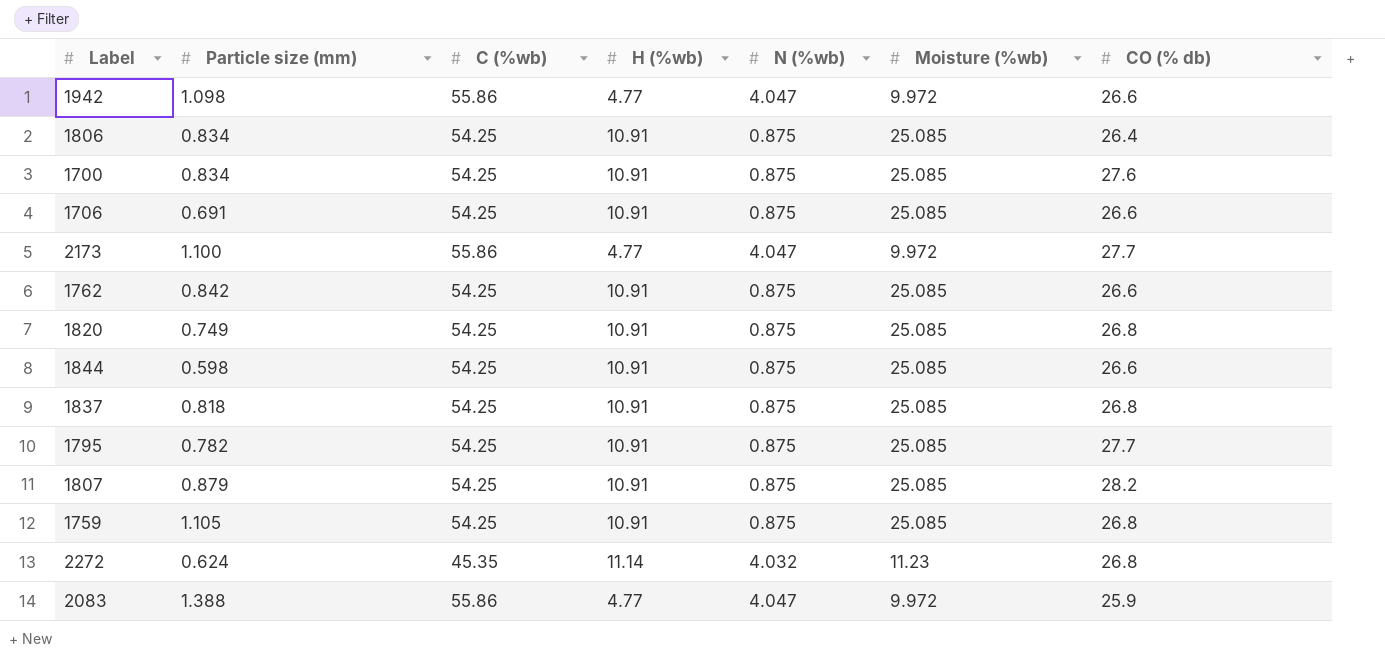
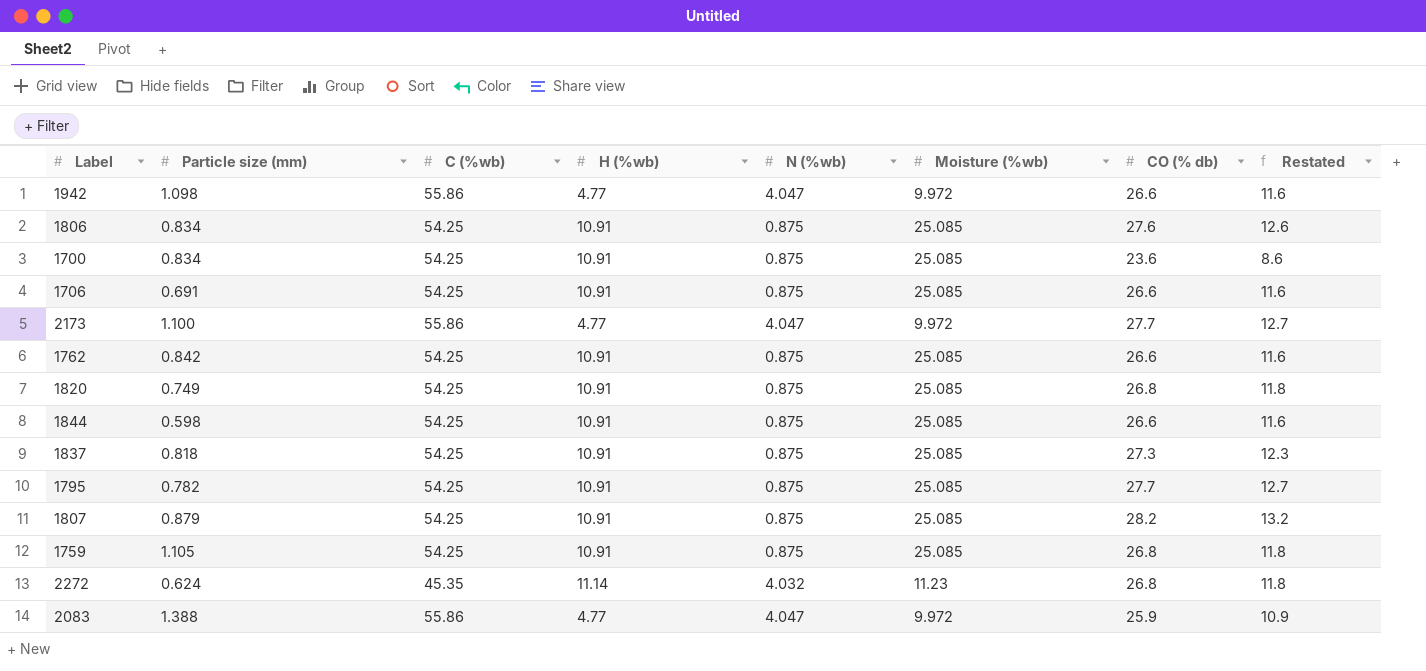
column Restated | formula: none -> [CO (% db)] - 15
1806 | CO (% db): 26.4 -> 27.6
1700 | CO (% db): 27.6 -> 23.6
1837 | CO (% db): 26.8 -> 27.3

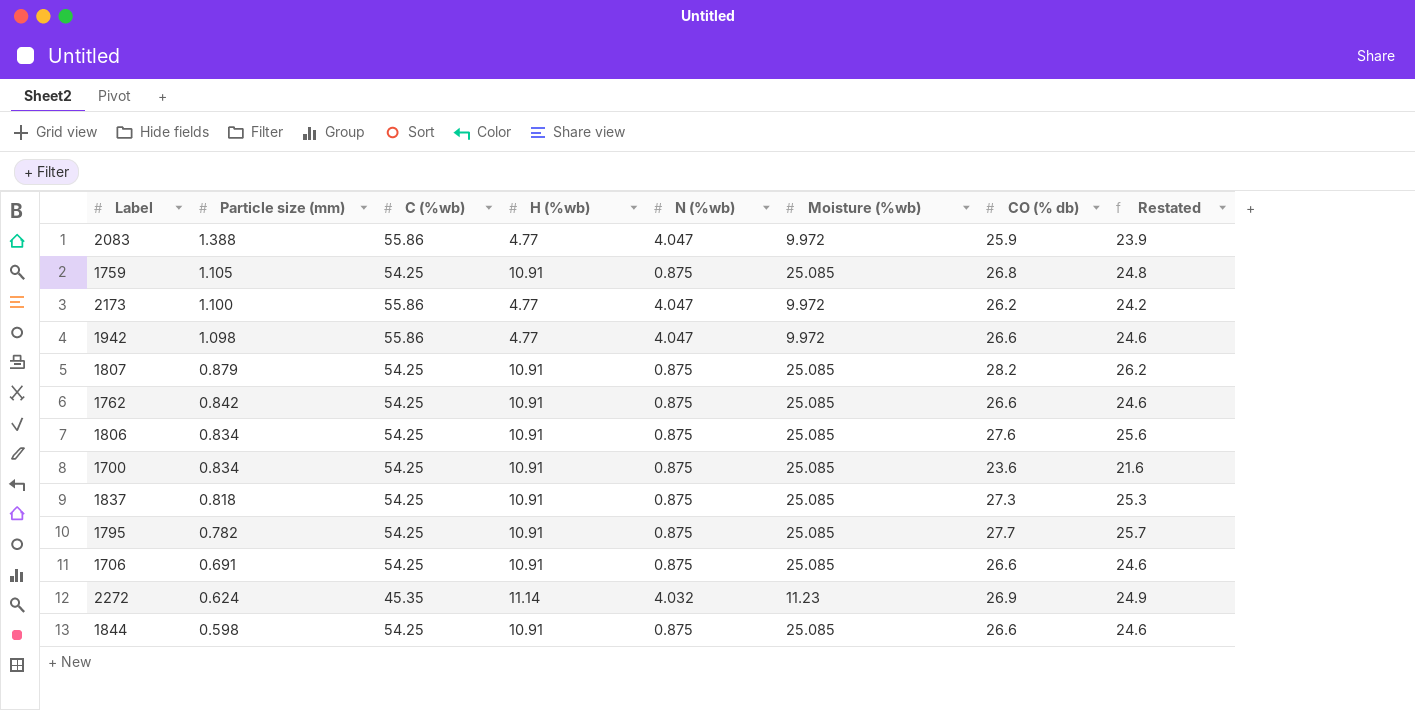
row order: none -> Particle size (mm) descending
column Restated | formula: [CO (% db)] - 15 -> [CO (% db)] - 2
row 1820: 0.749 | 54.25 | 10.91 | 0.875 | 25.085 | 26.8 | 11.8 -> none
2173 | CO (% db): 27.7 -> 26.2
2272 | CO (% db): 26.8 -> 26.9

